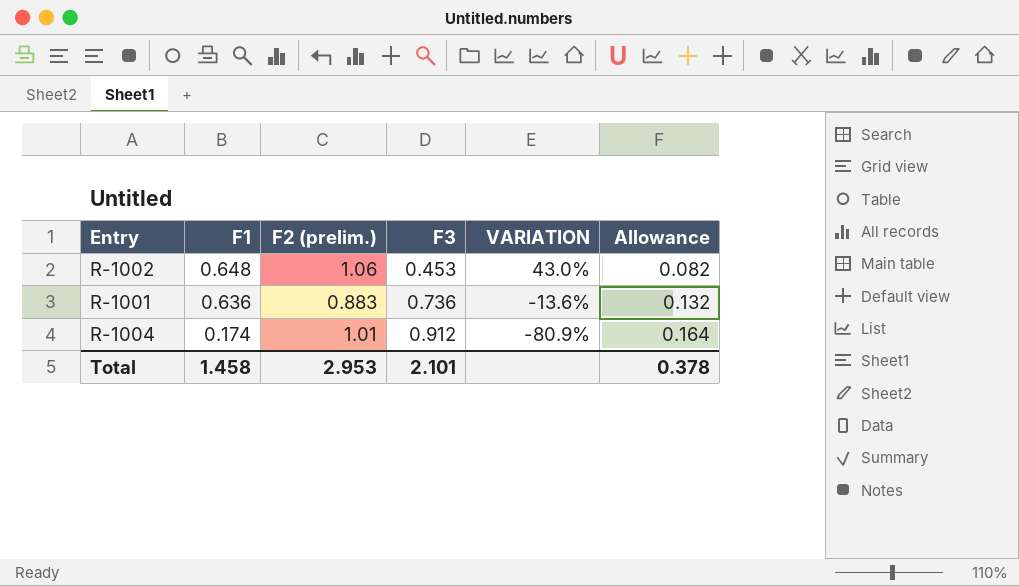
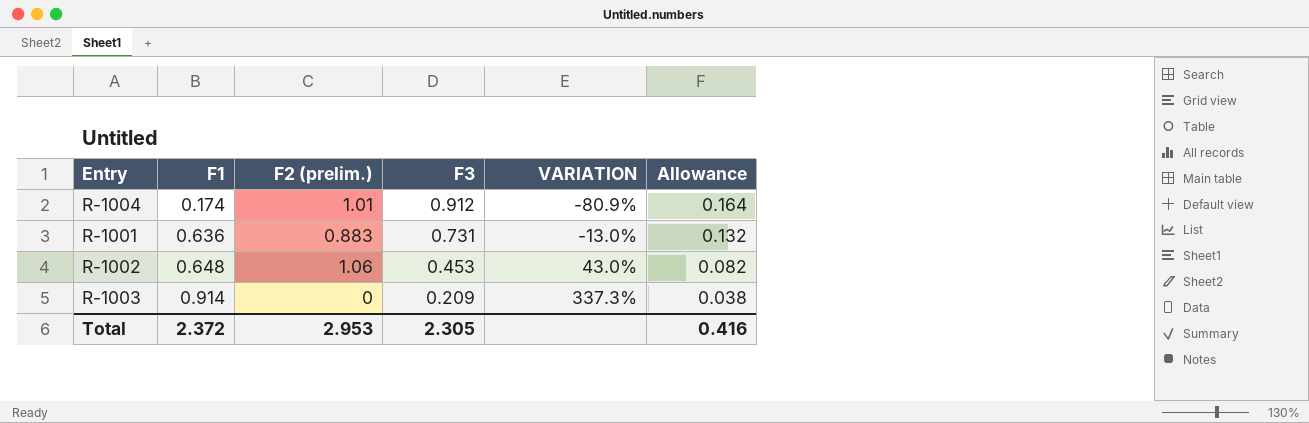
row order: F1 descending -> F1 ascending
R-1001 | F3: 0.736 -> 0.731
R-1001 | VARIATION: -13.6% -> -13.0%
row R-1003: none -> 0.914 | 0 | 0.209 | 337.3% | 0.038
Total | F1: 1.458 -> 2.372
Total | F3: 2.101 -> 2.305
Total | Allowance: 0.378 -> 0.416

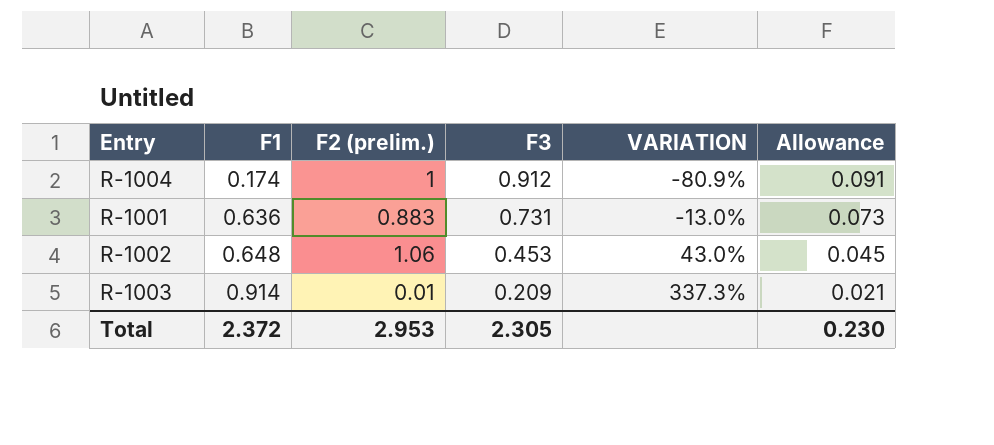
column Allowance | formula: [F3] * 0.18 -> [F3] * 0.1
R-1004 | F2 (prelim.): 1.01 -> 1
R-1003 | F2 (prelim.): 0 -> 0.01
Total | Allowance: 0.416 -> 0.230

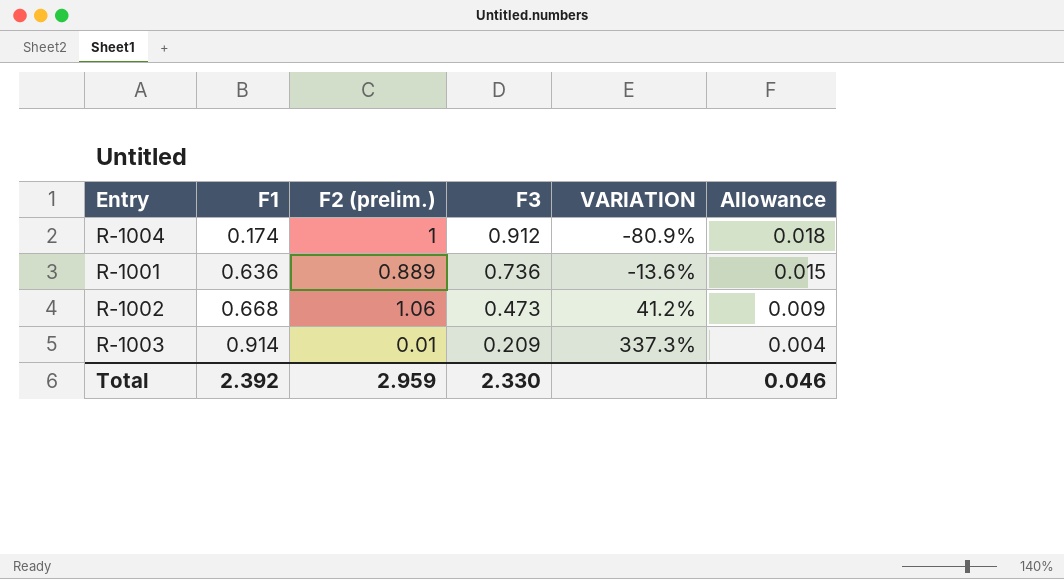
column Allowance | formula: [F3] * 0.1 -> [F3] * 0.02
R-1001 | F2 (prelim.): 0.883 -> 0.889
R-1001 | F3: 0.731 -> 0.736
R-1001 | VARIATION: -13.0% -> -13.6%
R-1002 | F1: 0.648 -> 0.668
R-1002 | F3: 0.453 -> 0.473
R-1002 | VARIATION: 43.0% -> 41.2%
Total | F1: 2.372 -> 2.392
Total | F2 (prelim.): 2.953 -> 2.959
Total | F3: 2.305 -> 2.330
Total | Allowance: 0.230 -> 0.046

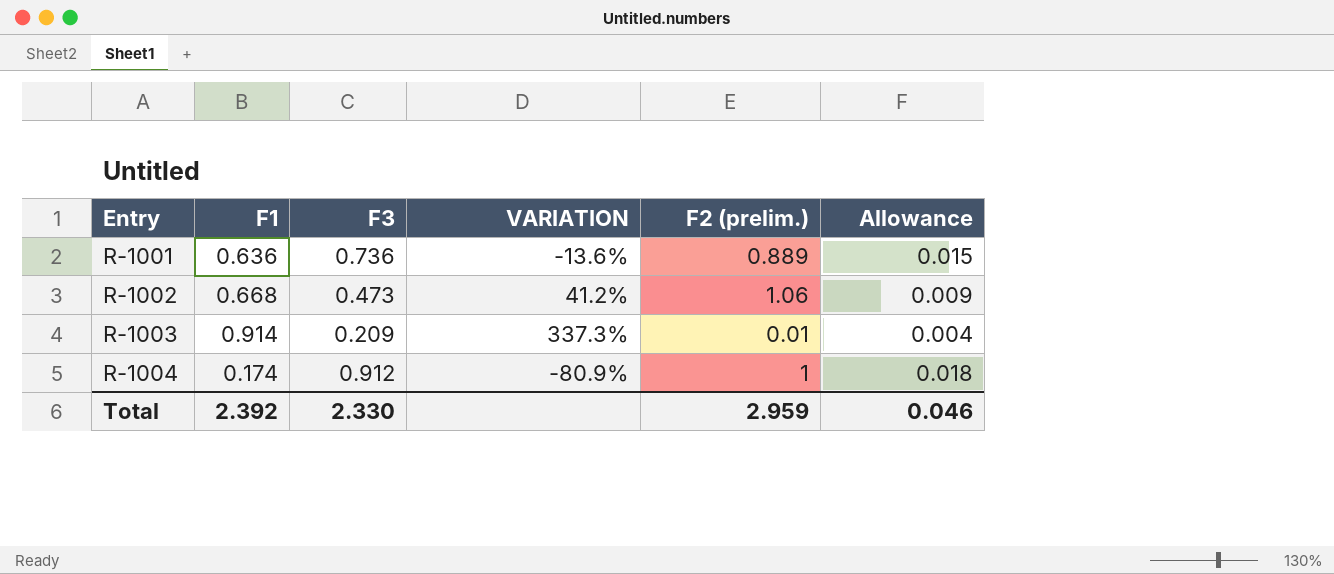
row order: F1 ascending -> Entry ascending
column F2 (prelim.) | position: 3 -> 5

